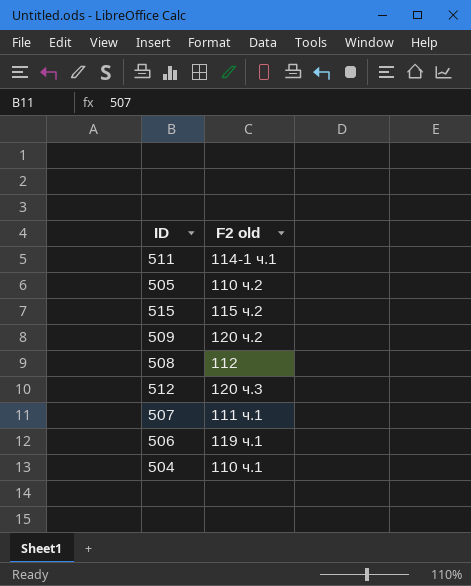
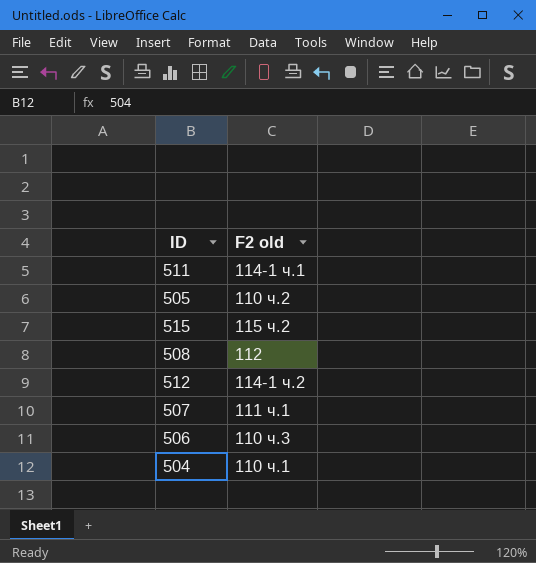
row 509: 120 ч.2 -> none
512 | F2 old: 120 ч.3 -> 114-1 ч.2
506 | F2 old: 119 ч.1 -> 110 ч.3

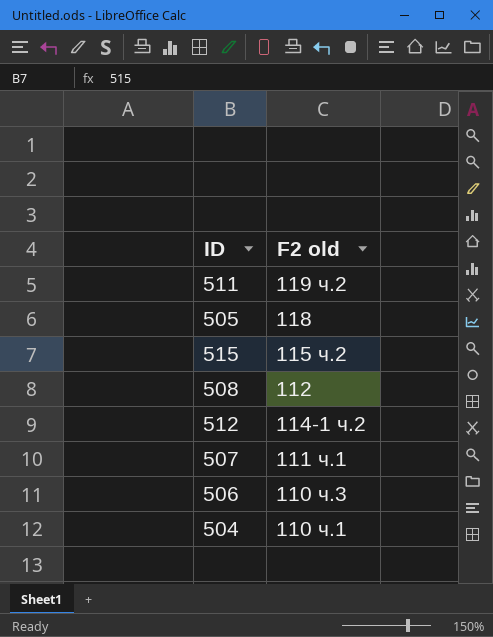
511 | F2 old: 114-1 ч.1 -> 119 ч.2
505 | F2 old: 110 ч.2 -> 118

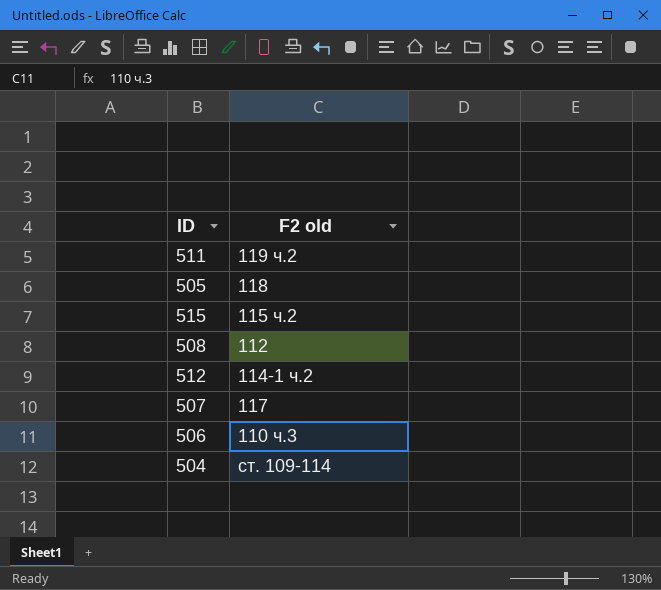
507 | F2 old: 111 ч.1 -> 117
504 | F2 old: 110 ч.1 -> ст. 109-114

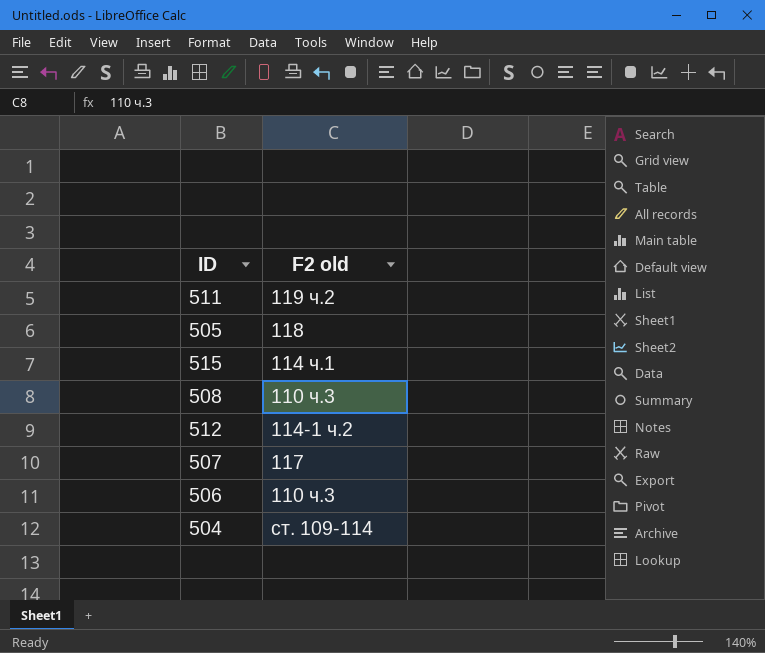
515 | F2 old: 115 ч.2 -> 114 ч.1
508 | F2 old: 112 -> 110 ч.3

